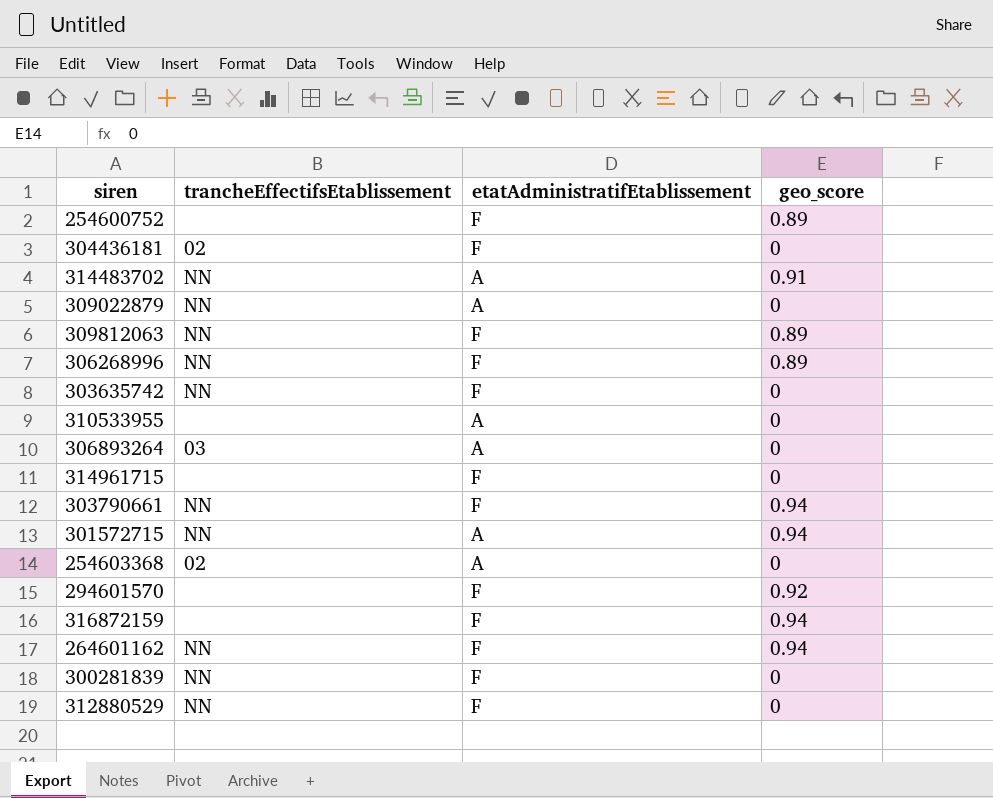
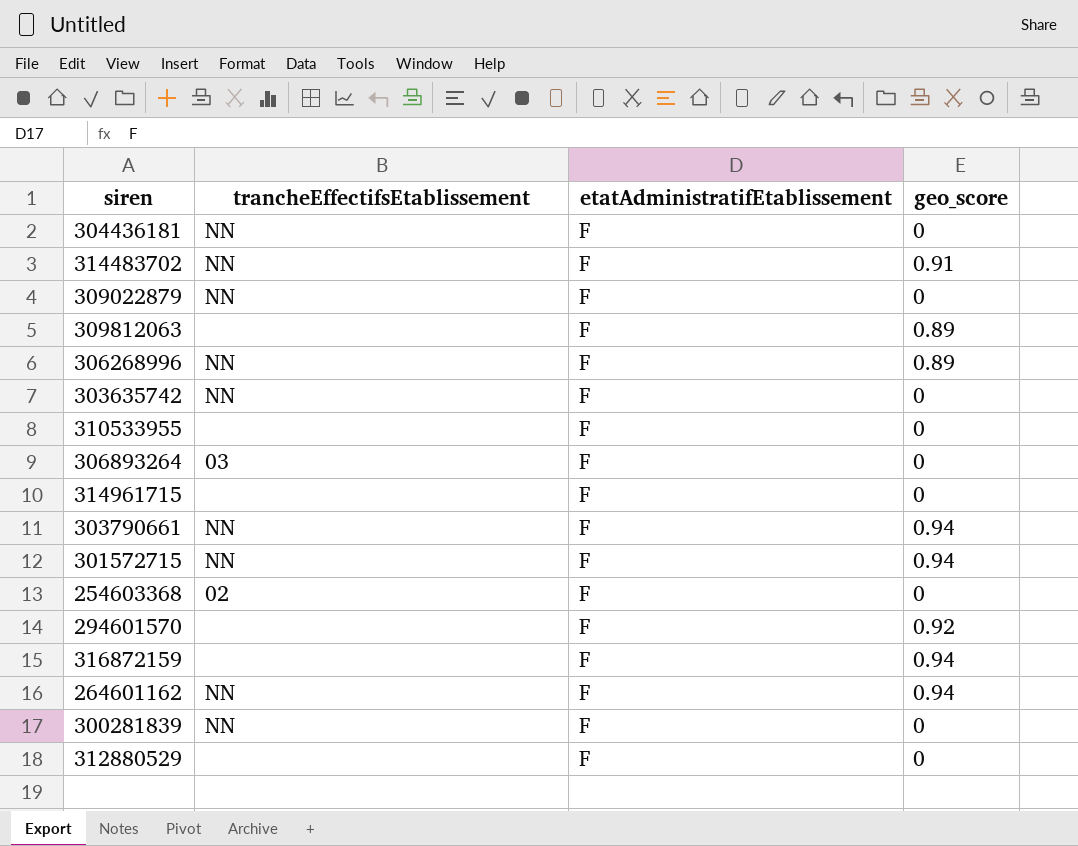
row 254600752: none | F | 0.89 -> none
304436181 | trancheEffectifsEtablissement: 02 -> NN
314483702 | etatAdministratifEtablissement: A -> F
309022879 | etatAdministratifEtablissement: A -> F
309812063 | trancheEffectifsEtablissement: NN -> none
310533955 | etatAdministratifEtablissement: A -> F
306893264 | etatAdministratifEtablissement: A -> F
301572715 | etatAdministratifEtablissement: A -> F
254603368 | etatAdministratifEtablissement: A -> F
312880529 | trancheEffectifsEtablissement: NN -> none

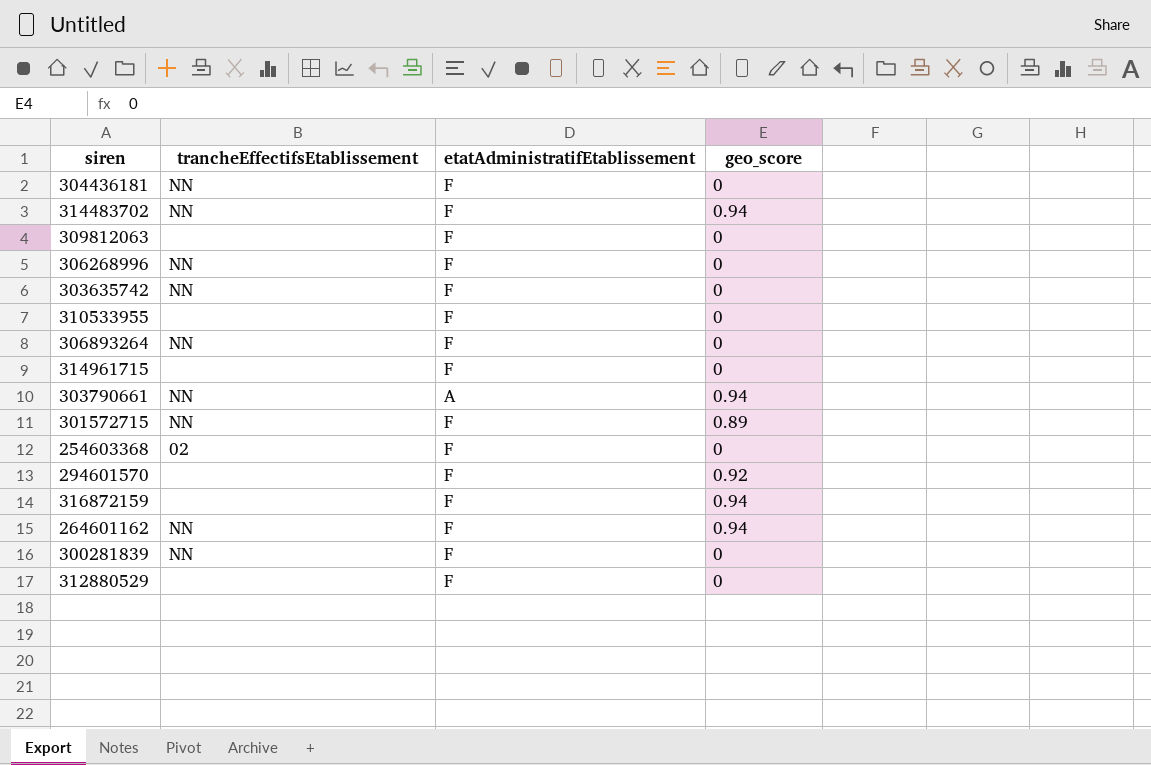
row 309022879: NN | F | 0 -> none
314483702 | geo_score: 0.91 -> 0.94
309812063 | geo_score: 0.89 -> 0
306268996 | geo_score: 0.89 -> 0
306893264 | trancheEffectifsEtablissement: 03 -> NN
303790661 | etatAdministratifEtablissement: F -> A
301572715 | geo_score: 0.94 -> 0.89

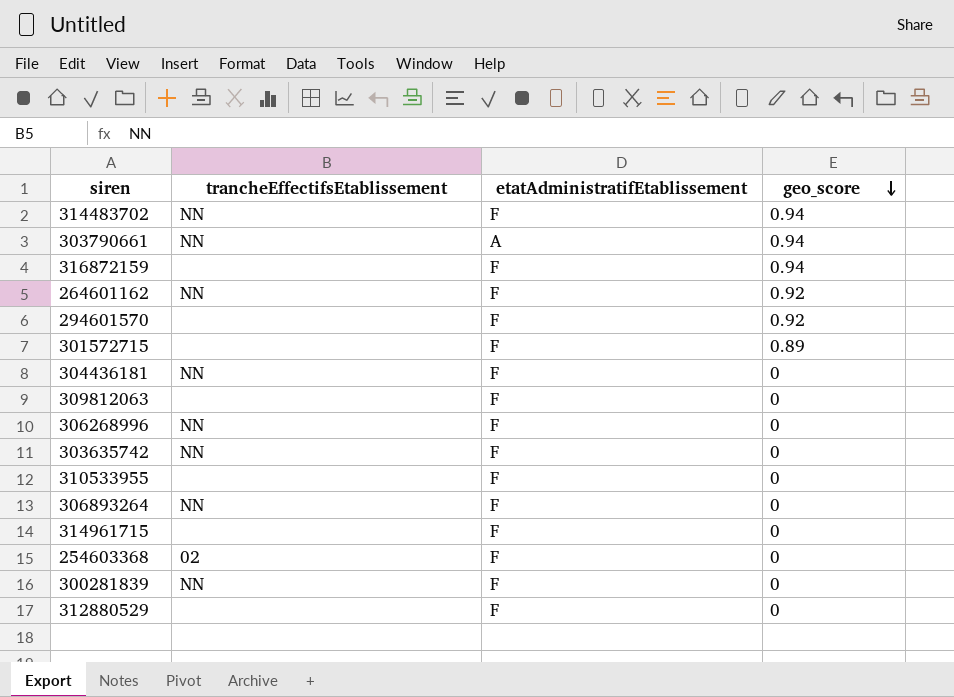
row order: none -> geo_score descending
264601162 | geo_score: 0.94 -> 0.92
301572715 | trancheEffectifsEtablissement: NN -> none

